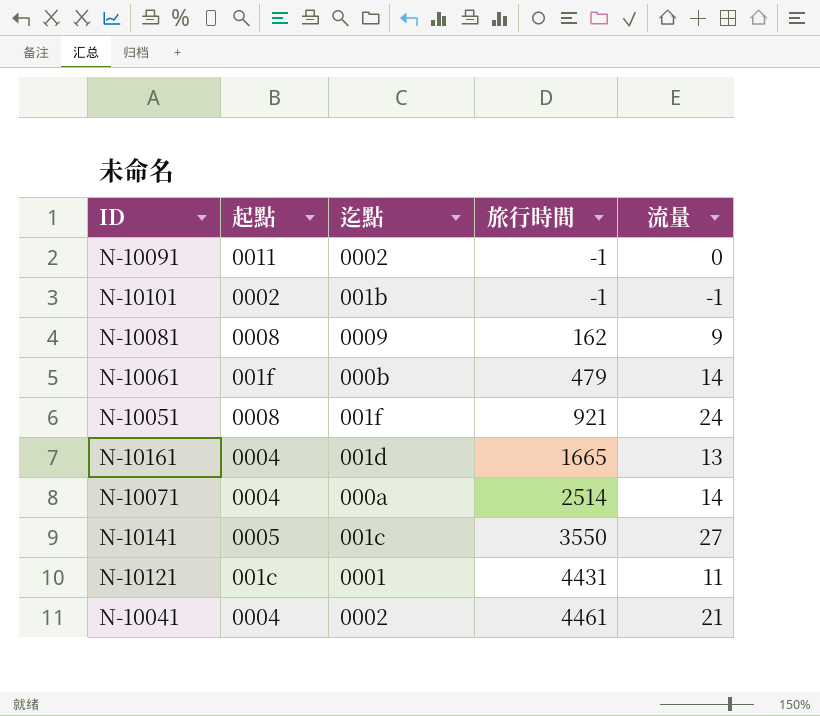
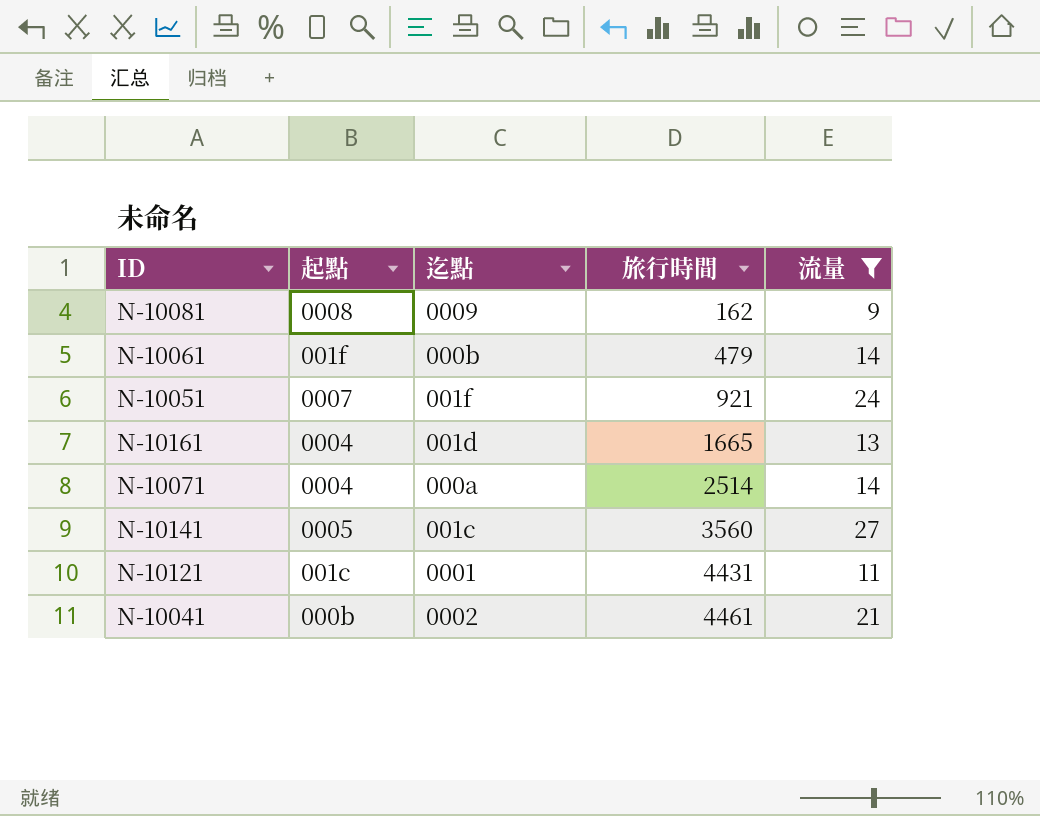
filter: none -> 流量 >= 9
N-10051 | 起點: 0008 -> 0007
N-10141 | 旅行時間: 3550 -> 3560
N-10041 | 起點: 0004 -> 000b

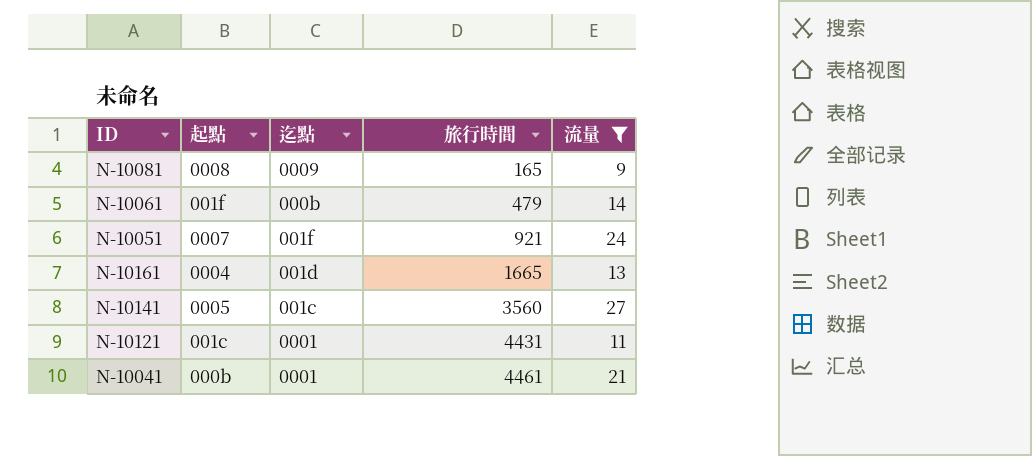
row N-10071: 0004 | 000a | 2514 | 14 -> none
N-10081 | 旅行時間: 162 -> 165
N-10041 | 迄點: 0002 -> 0001

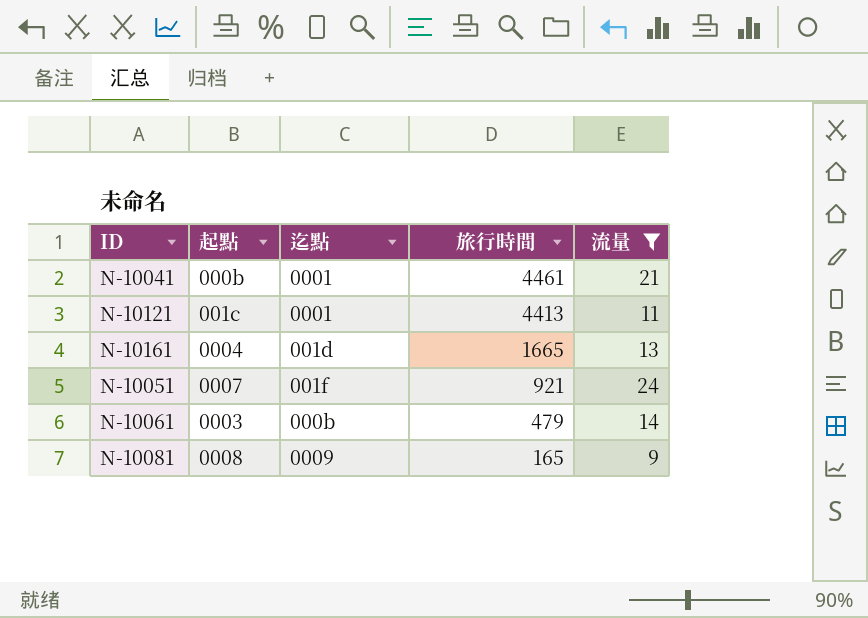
row order: 旅行時間 ascending -> 旅行時間 descending
row N-10141: 0005 | 001c | 3560 | 27 -> none
N-10121 | 旅行時間: 4431 -> 4413
N-10061 | 起點: 001f -> 0003

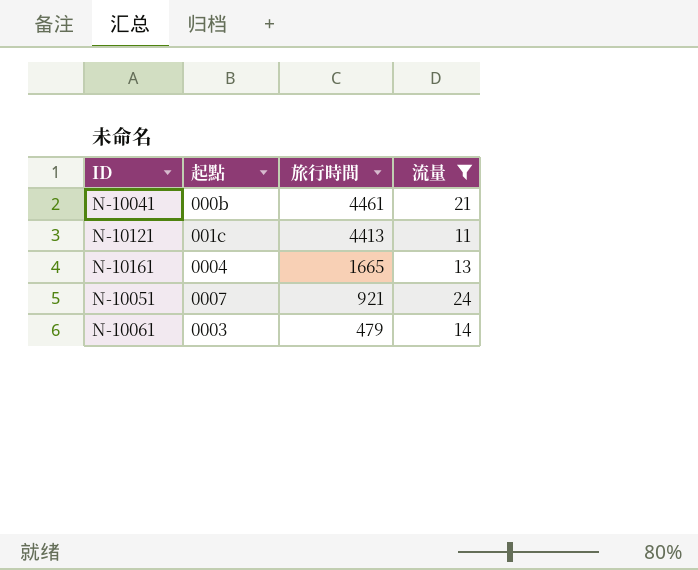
column 迄點 | position: 3 -> none
row N-10081: 0008 | 0009 | 165 | 9 -> none

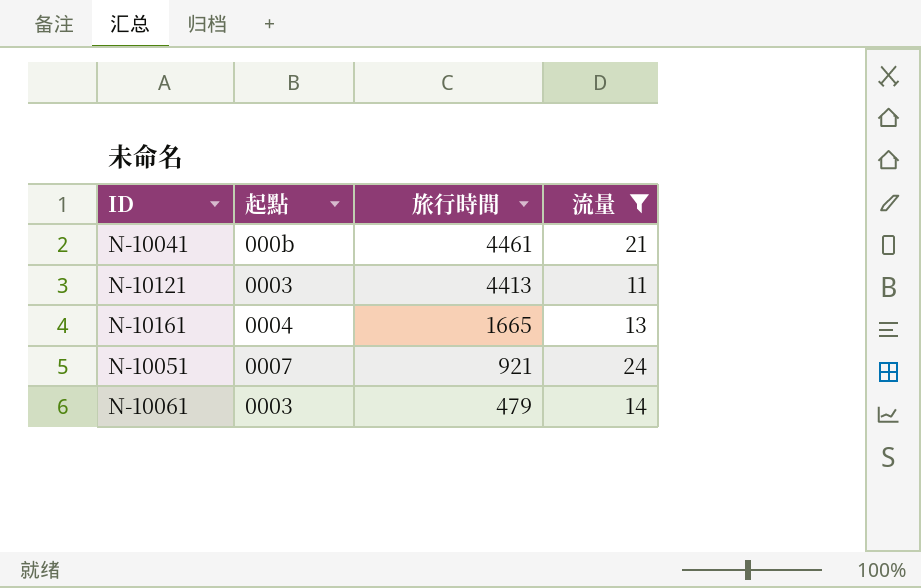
N-10121 | 起點: 001c -> 0003

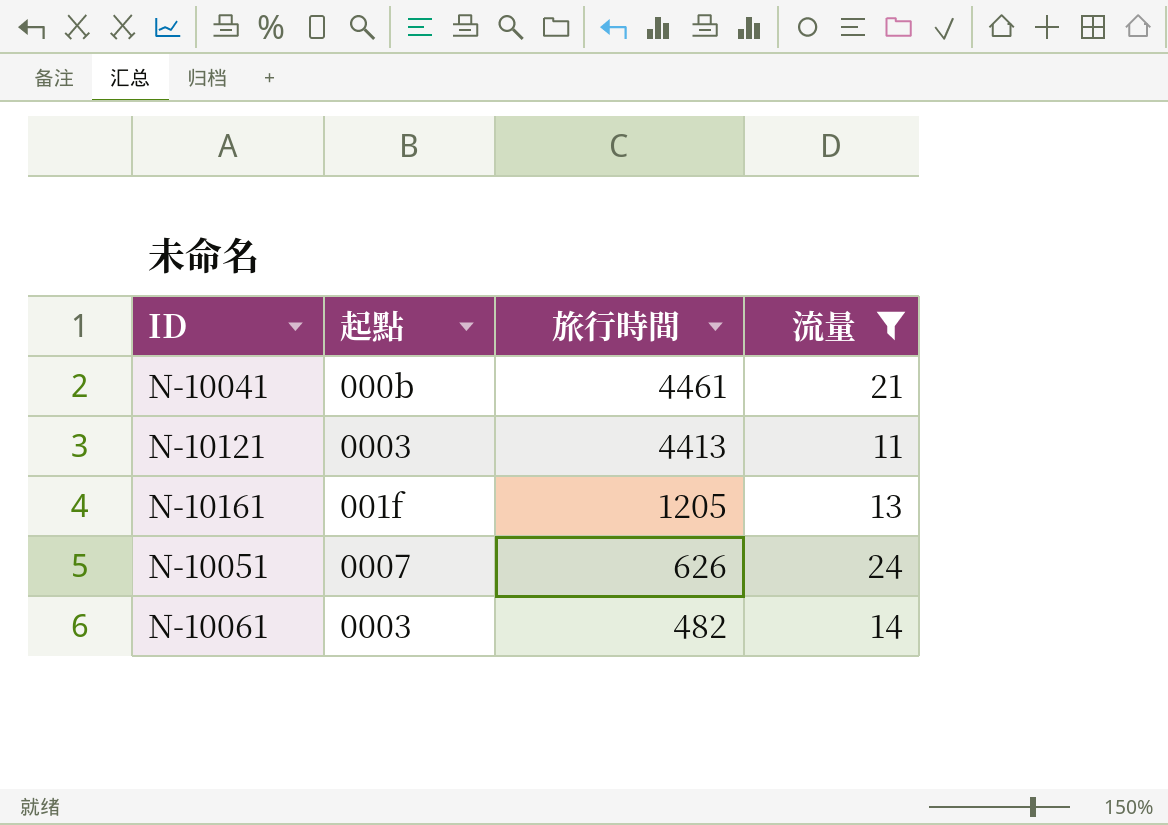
N-10161 | 起點: 0004 -> 001f
N-10161 | 旅行時間: 1665 -> 1205
N-10051 | 旅行時間: 921 -> 626
N-10061 | 旅行時間: 479 -> 482

